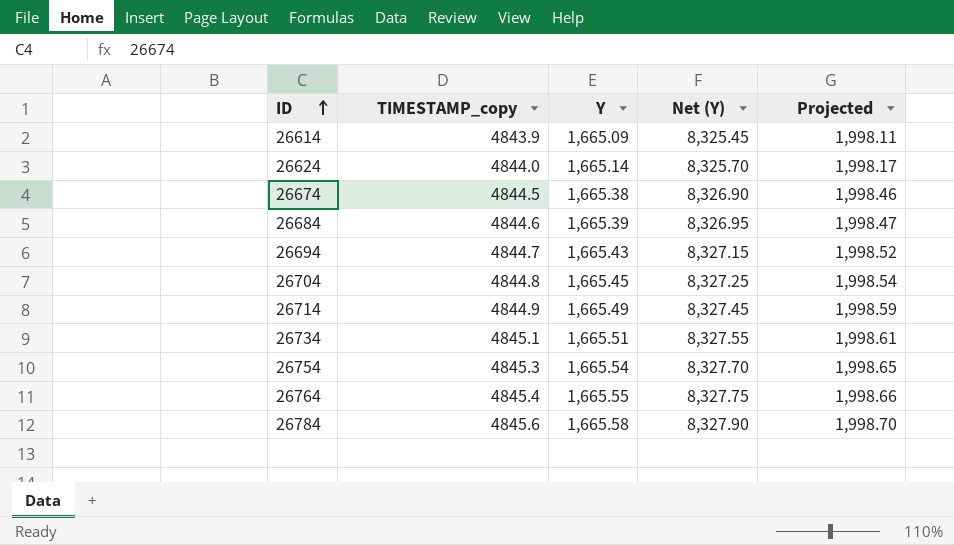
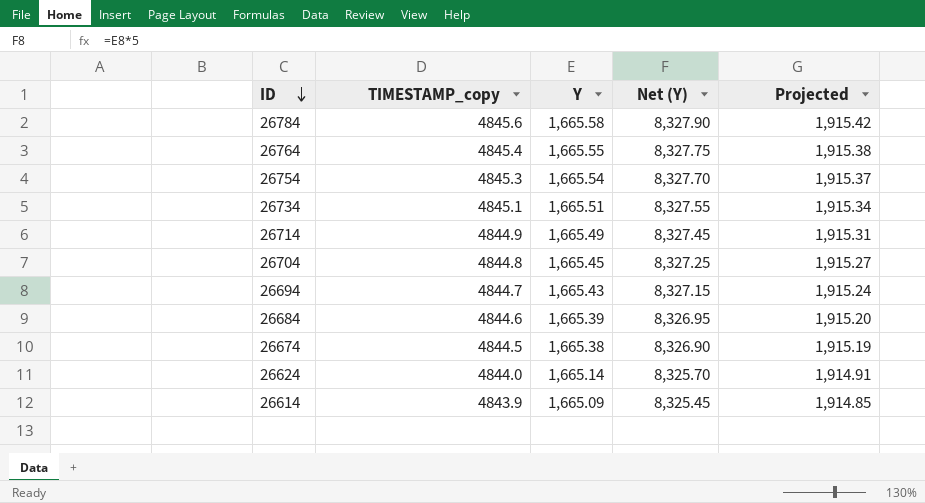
row order: ID ascending -> ID descending
column Projected | formula: [Y] * 1.2 -> [Y] * 1.15

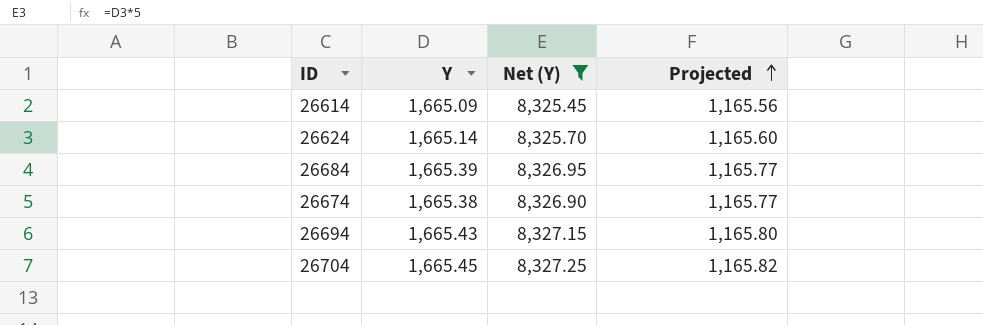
filter: none -> Net (Y) <= 8,327.25
row order: ID descending -> Projected ascending
column TIMESTAMP_copy | position: 2 -> none
column Projected | formula: [Y] * 1.15 -> [Y] * 0.7

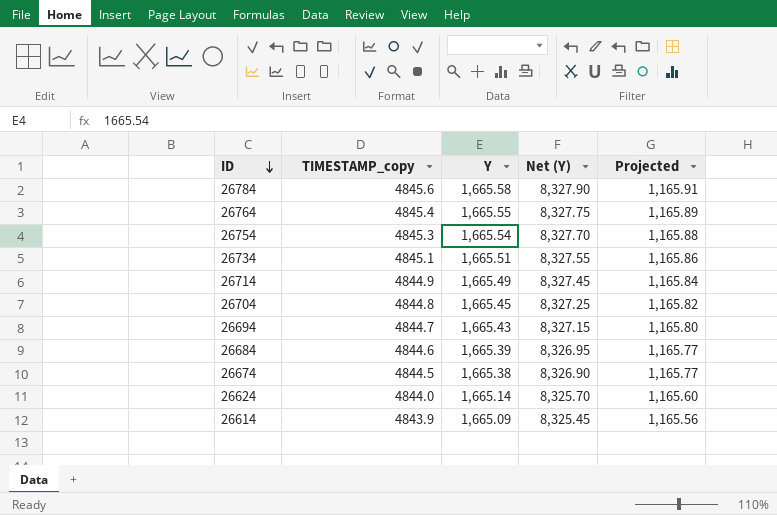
filter: Net (Y) <= 8,327.25 -> none
row order: Projected ascending -> ID descending
column TIMESTAMP_copy | position: none -> 2

